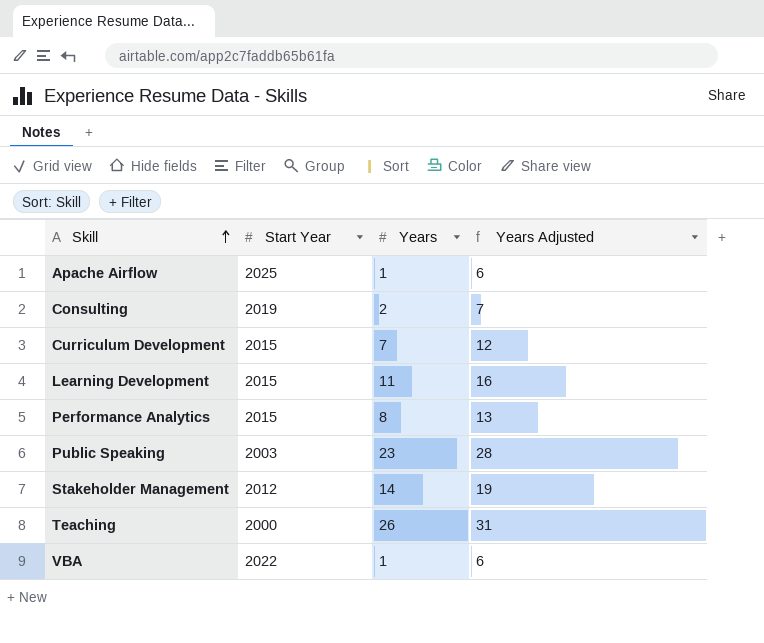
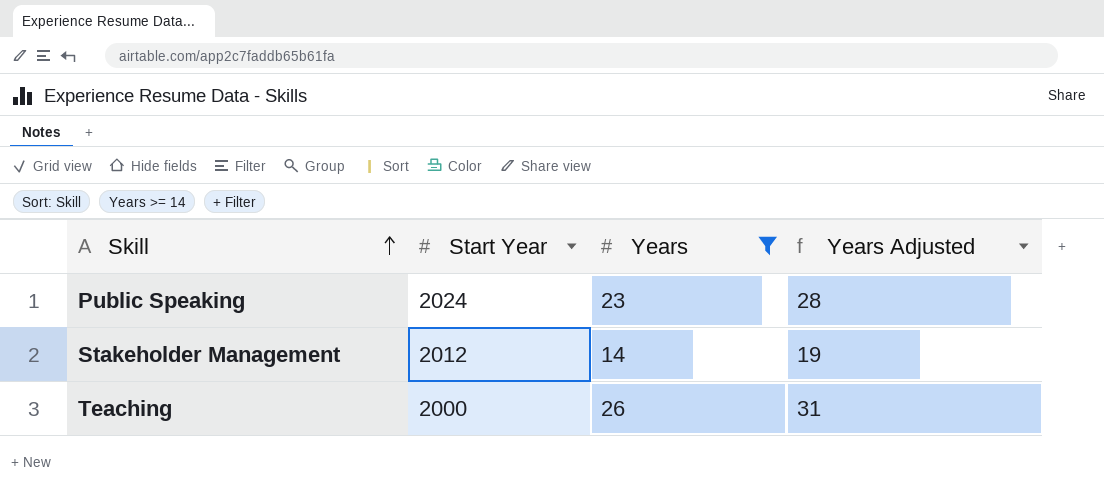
filter: none -> Years >= 14
Public Speaking | Start Year: 2003 -> 2024

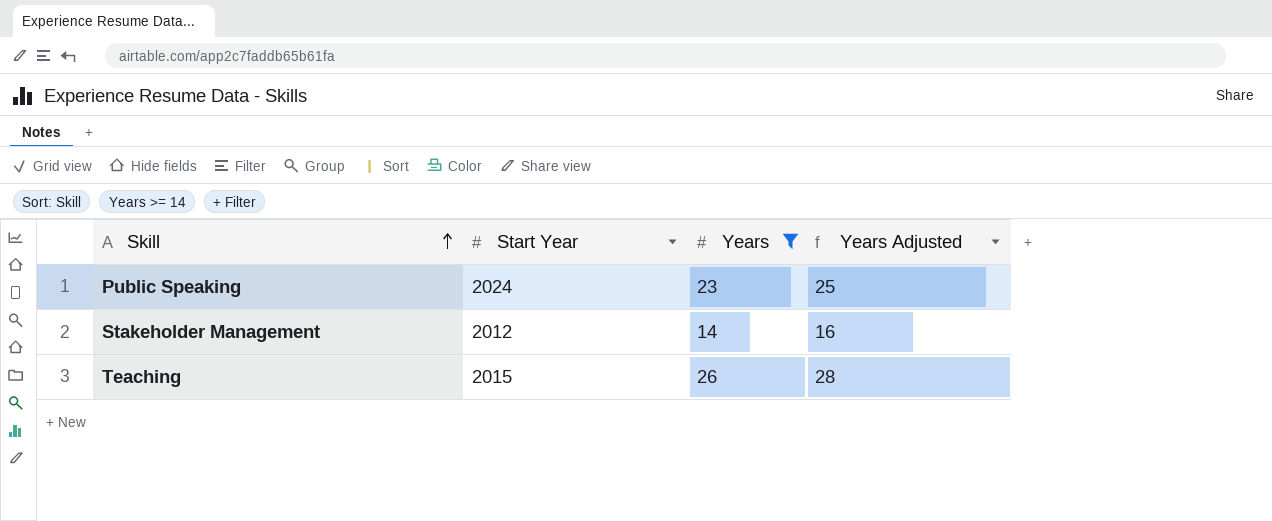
column Years Adjusted | formula: [Years] + 5 -> [Years] + 2
Teaching | Start Year: 2000 -> 2015

